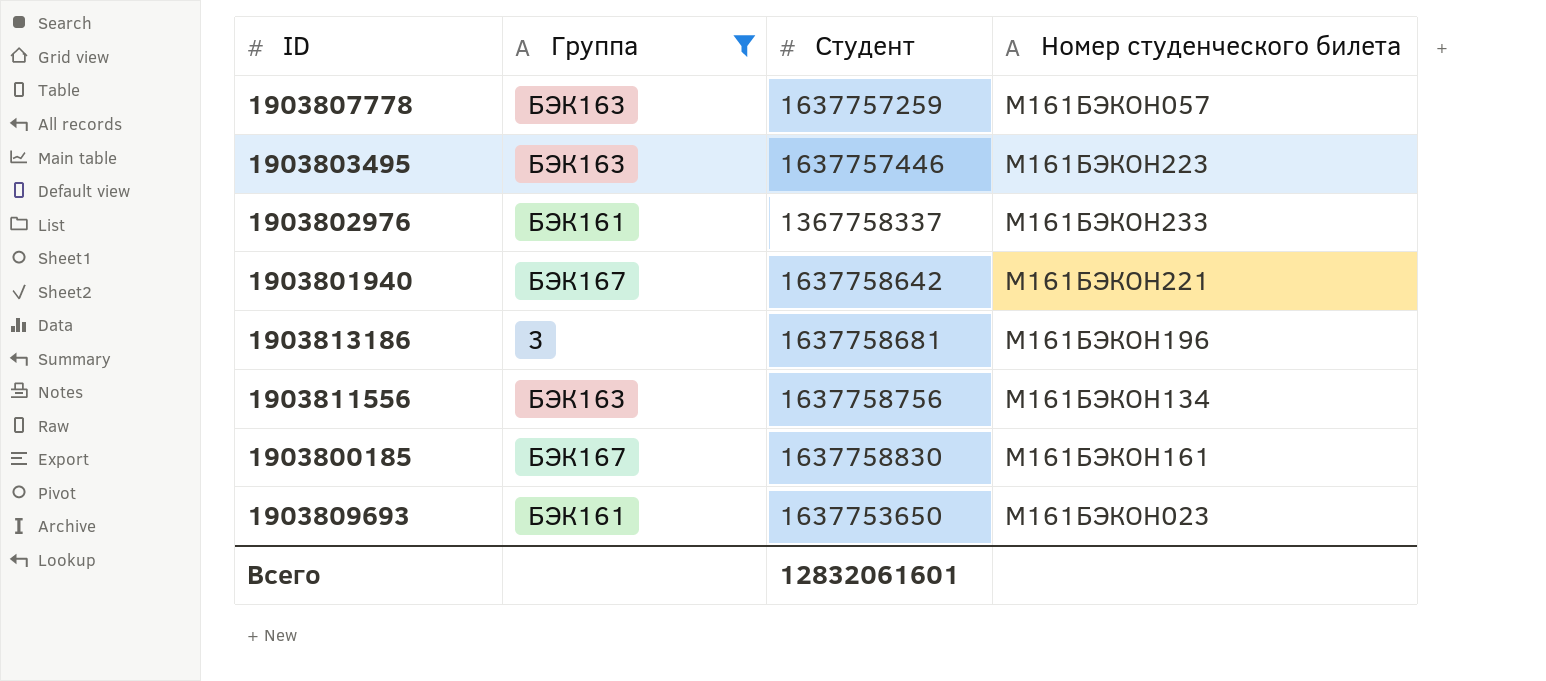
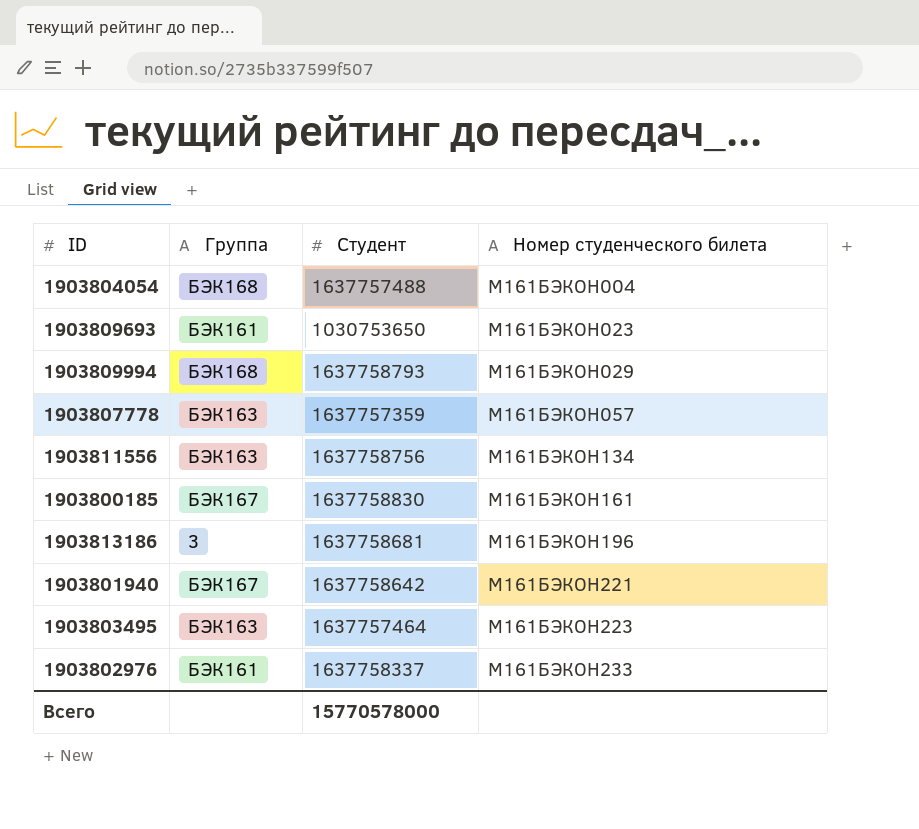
filter: Группа != БЭК168 -> none
row order: none -> Номер студенческого билета ascending
1903809693 | Студент: 1637753650 -> 1030753650
1903807778 | Студент: 1637757259 -> 1637757359
1903803495 | Студент: 1637757446 -> 1637757464
1903802976 | Студент: 1367758337 -> 1637758337
Всего | Студент: 12832061601 -> 15770578000

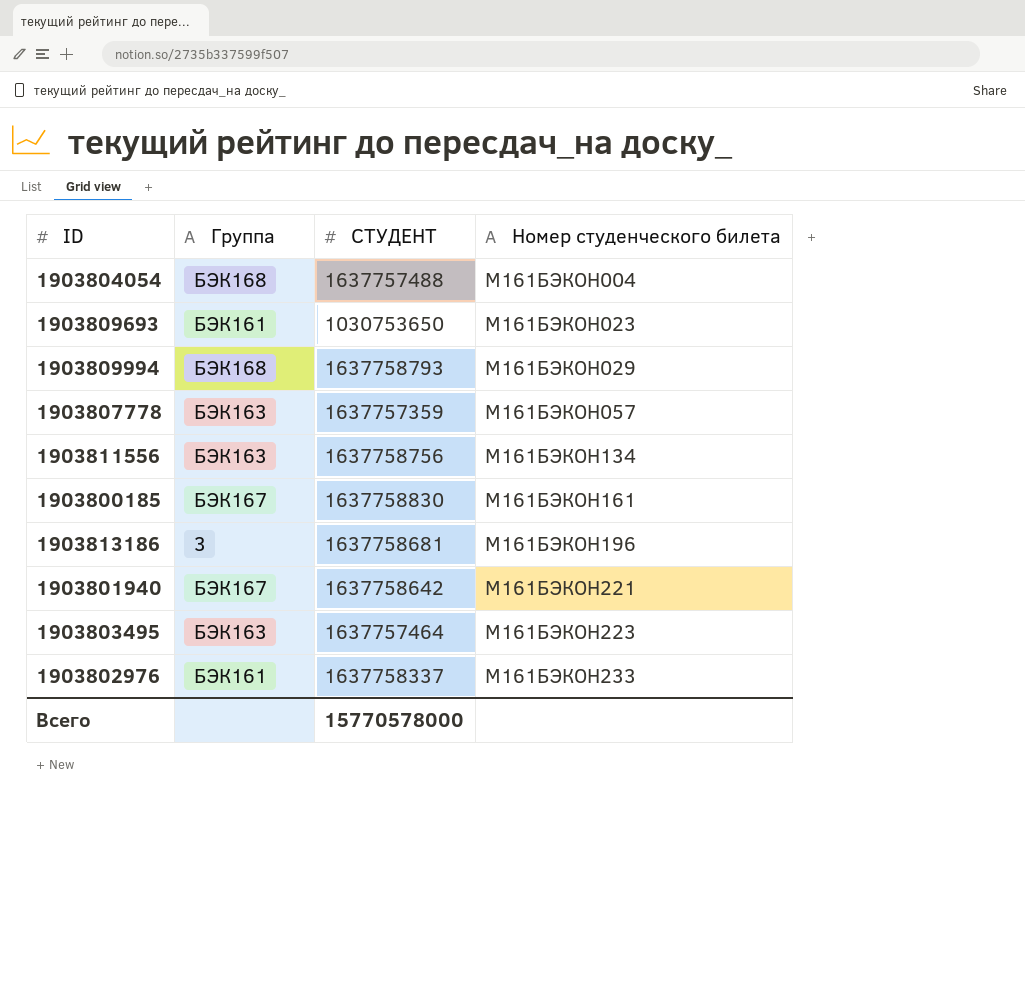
column name: Студент -> СТУДЕНТ

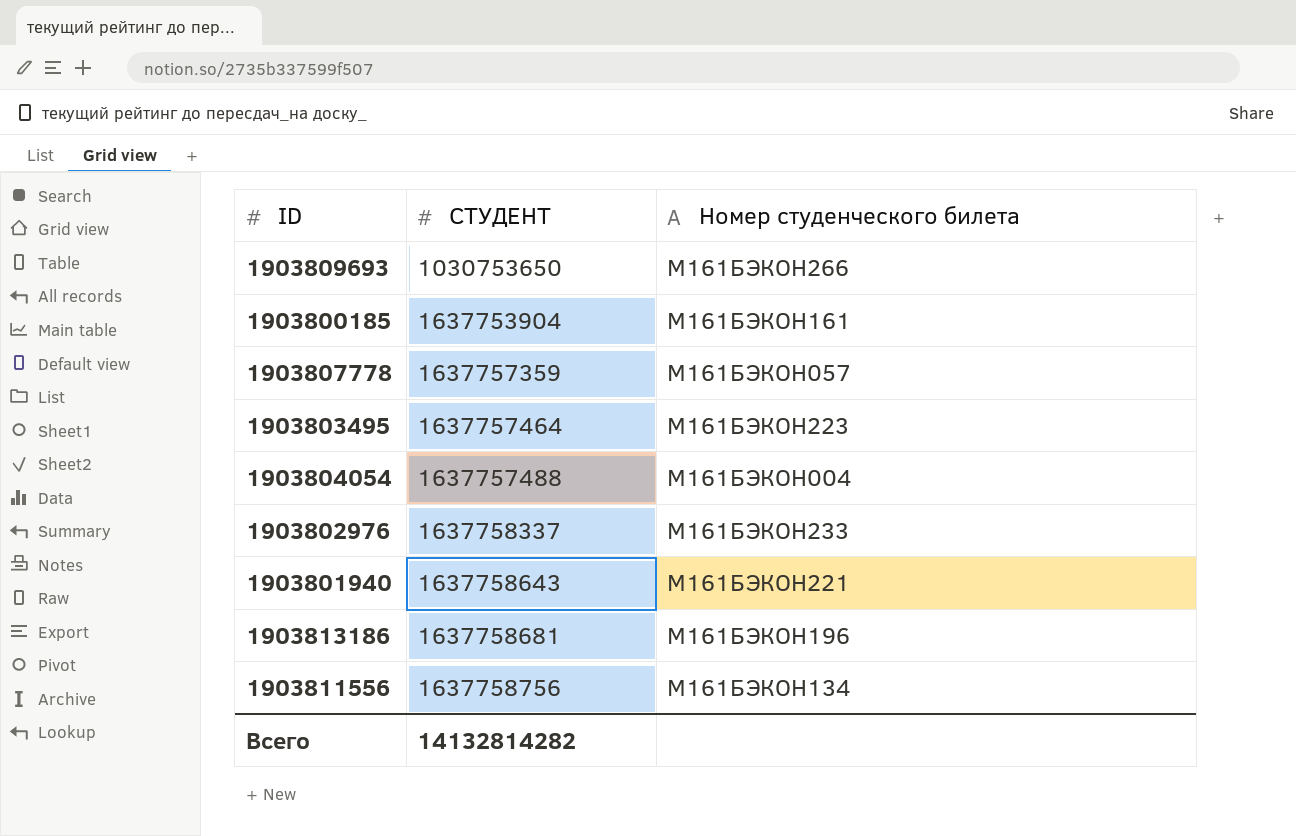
row order: Номер студенческого билета ascending -> СТУДЕНТ ascending
column Группа | position: 2 -> none
row 1903809994: БЭК168 | 1637758793 | М161БЭКОН029 -> none
1903809693 | Номер студенческого билета: М161БЭКОН023 -> М161БЭКОН266
1903800185 | СТУДЕНТ: 1637758830 -> 1637753904
1903801940 | СТУДЕНТ: 1637758642 -> 1637758643
Всего | СТУДЕНТ: 15770578000 -> 14132814282

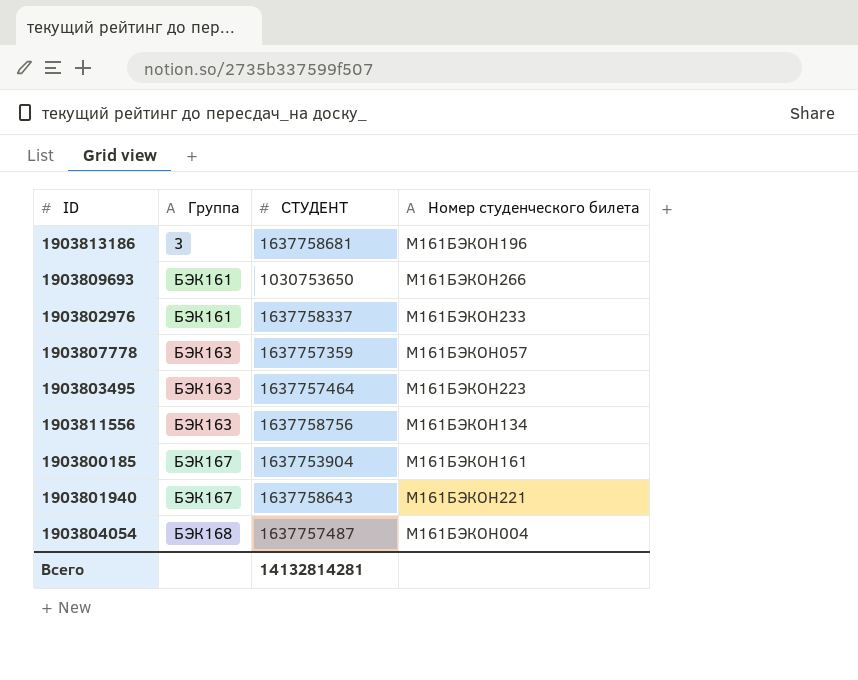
row order: СТУДЕНТ ascending -> Группа ascending
column Группа | position: none -> 2
1903804054 | СТУДЕНТ: 1637757488 -> 1637757487
Всего | СТУДЕНТ: 14132814282 -> 14132814281

